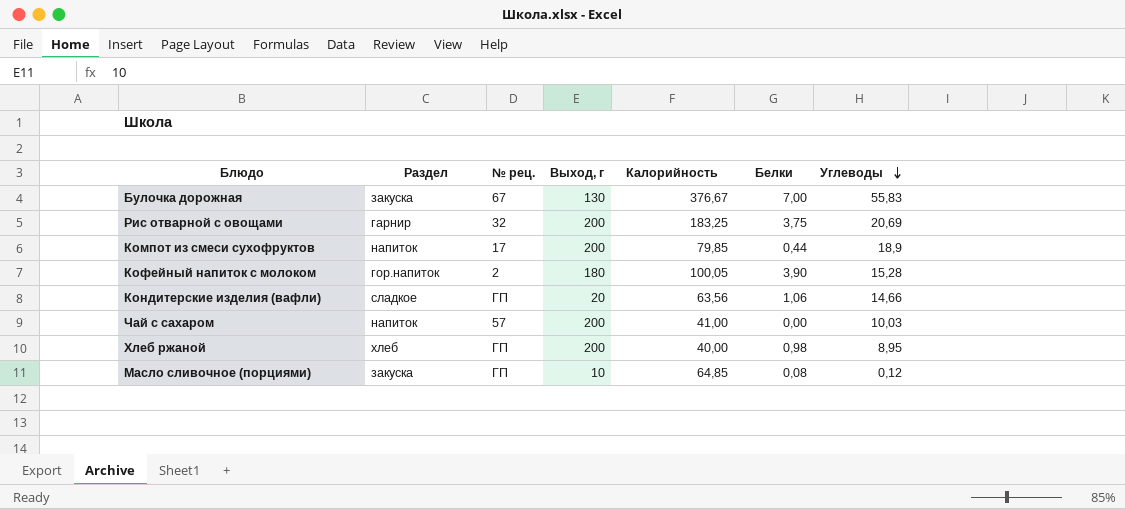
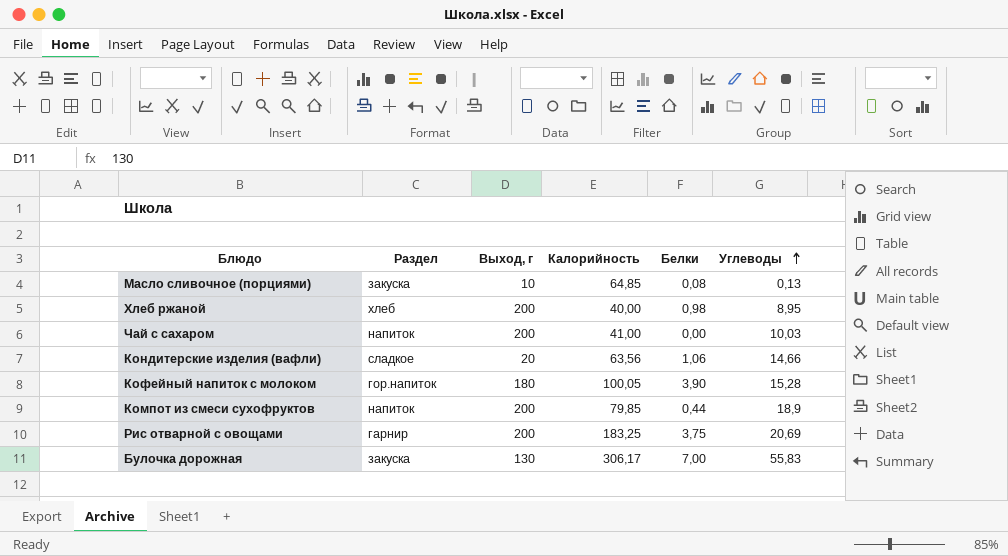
row order: Углеводы descending -> Углеводы ascending
column № рец. | position: 3 -> none
Масло сливочное (порциями) | Углеводы: 0,12 -> 0,13
Булочка дорожная | Калорийность: 376,67 -> 306,17

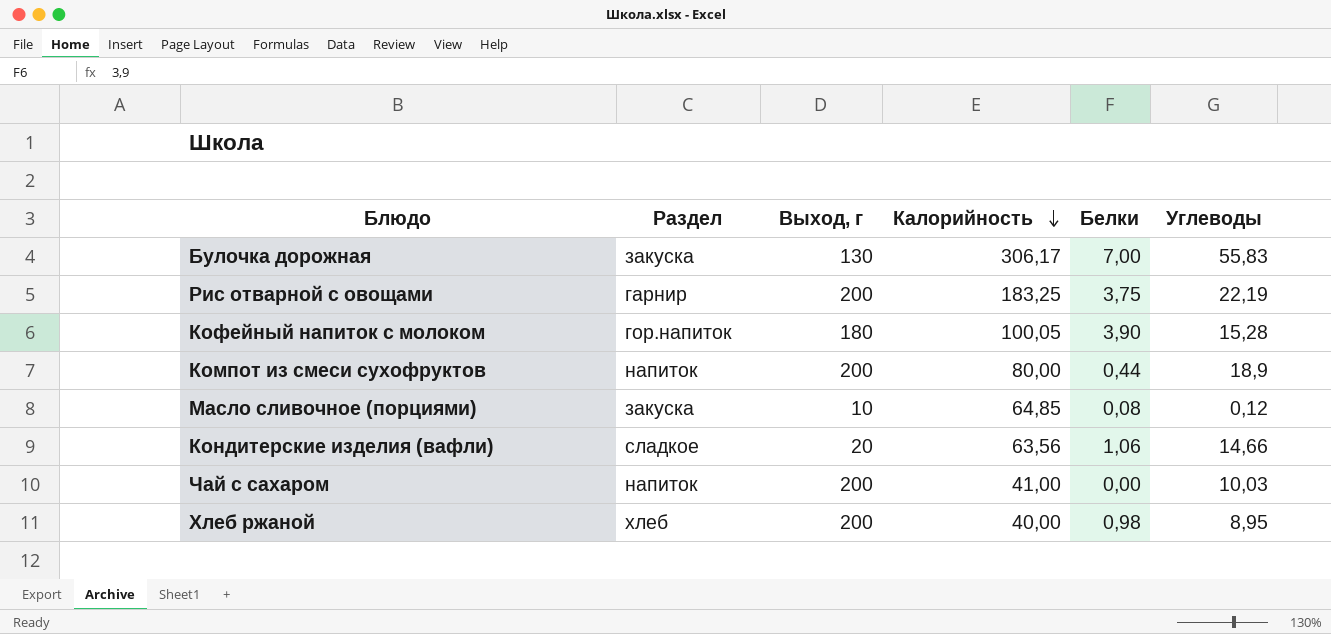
row order: Углеводы ascending -> Калорийность descending
Рис отварной с овощами | Углеводы: 20,69 -> 22,19
Компот из смеси сухофруктов | Калорийность: 79,85 -> 80,00
Масло сливочное (порциями) | Углеводы: 0,13 -> 0,12

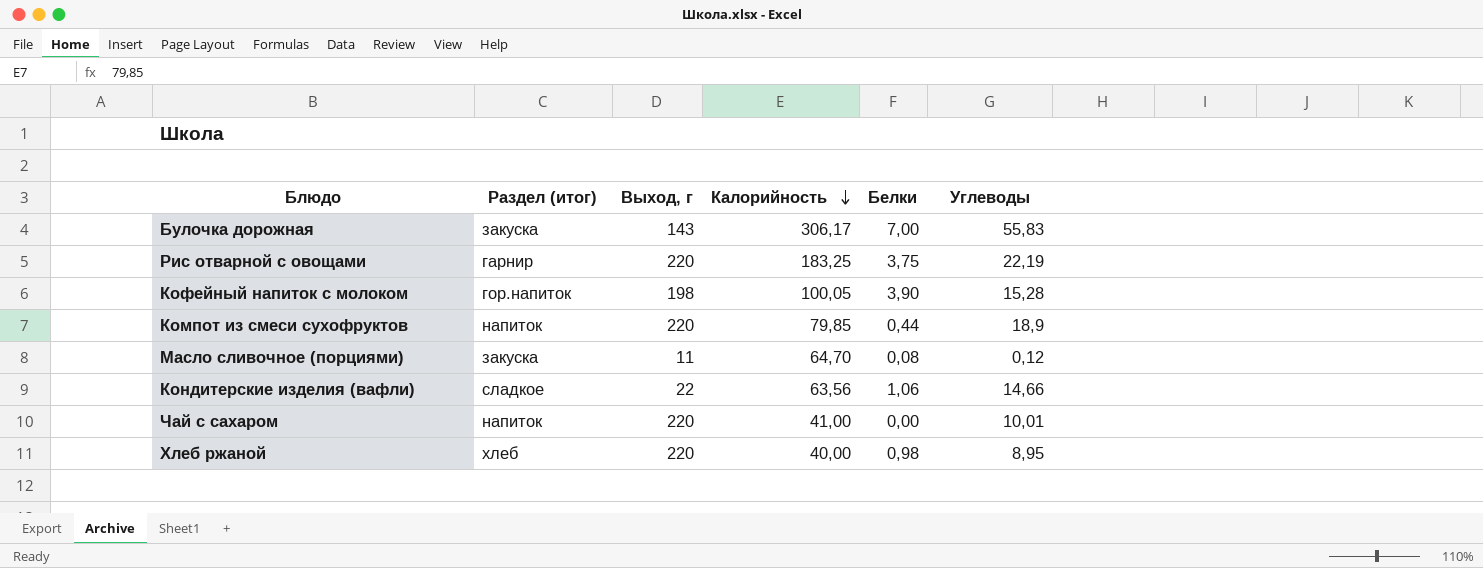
column name: Раздел -> Раздел (итог)
Булочка дорожная | Выход, г: 130 -> 143
Рис отварной с овощами | Выход, г: 200 -> 220
Кофейный напиток с молоком | Выход, г: 180 -> 198
Компот из смеси сухофруктов | Выход, г: 200 -> 220
Компот из смеси сухофруктов | Калорийность: 80,00 -> 79,85
Масло сливочное (порциями) | Выход, г: 10 -> 11
Масло сливочное (порциями) | Калорийность: 64,85 -> 64,70
Кондитерские изделия (вафли) | Выход, г: 20 -> 22
Чай с сахаром | Выход, г: 200 -> 220
Чай с сахаром | Углеводы: 10,03 -> 10,01
Хлеб ржаной | Выход, г: 200 -> 220

